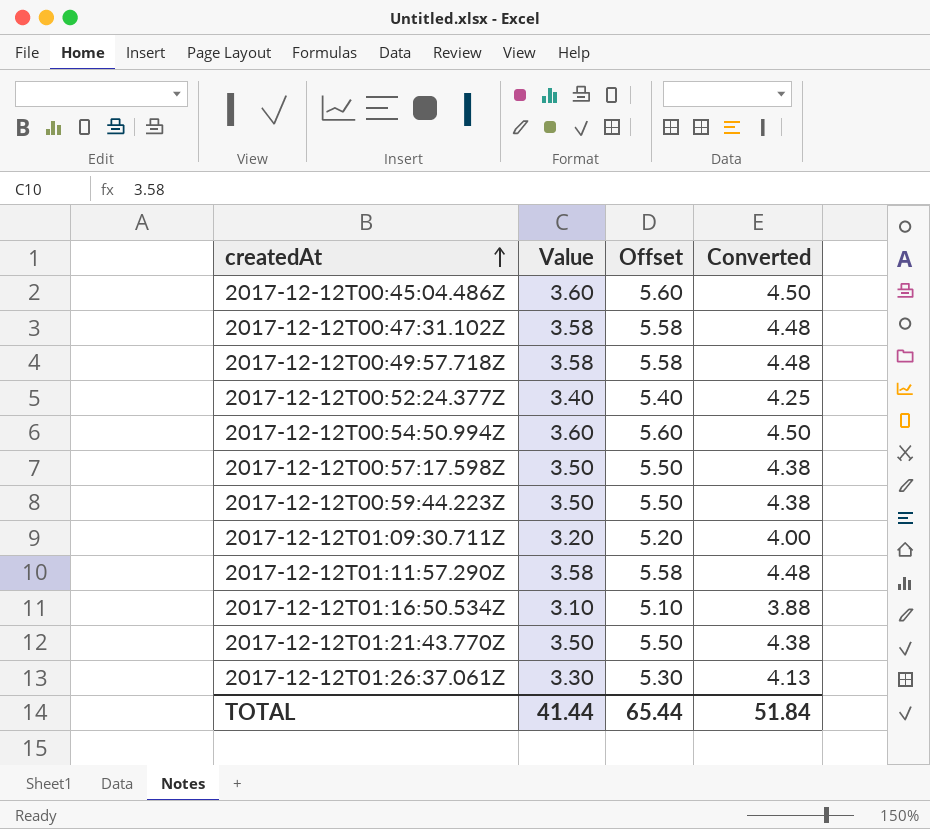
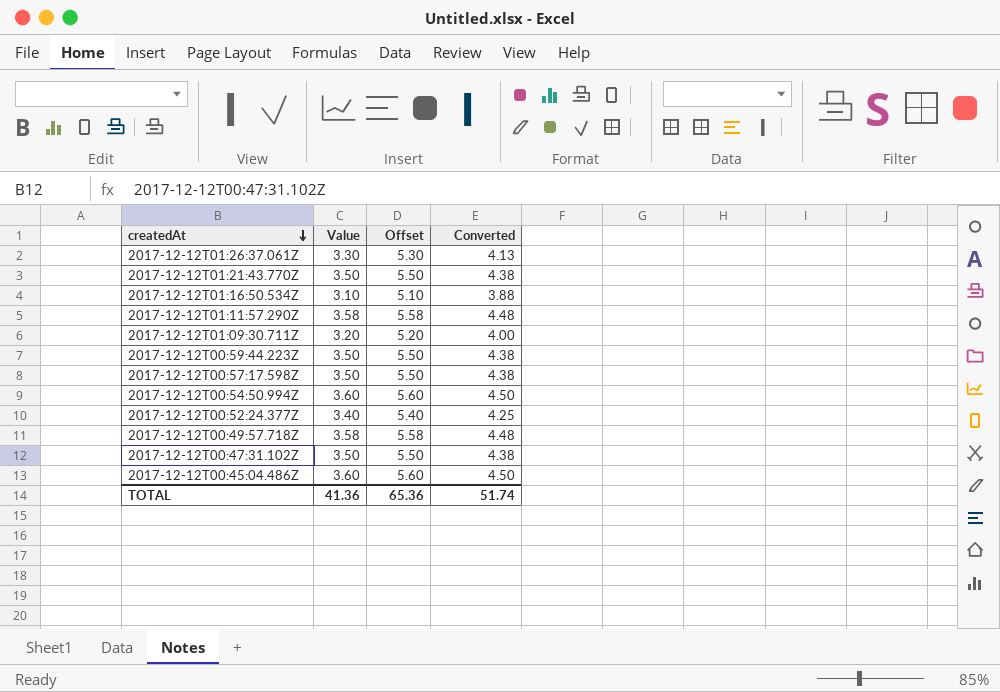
row order: createdAt ascending -> createdAt descending
2017-12-12T00:47:31.102Z | Value: 3.58 -> 3.50
2017-12-12T00:47:31.102Z | Offset: 5.58 -> 5.50
2017-12-12T00:47:31.102Z | Converted: 4.48 -> 4.38
TOTAL | Value: 41.44 -> 41.36
TOTAL | Offset: 65.44 -> 65.36
TOTAL | Converted: 51.84 -> 51.74

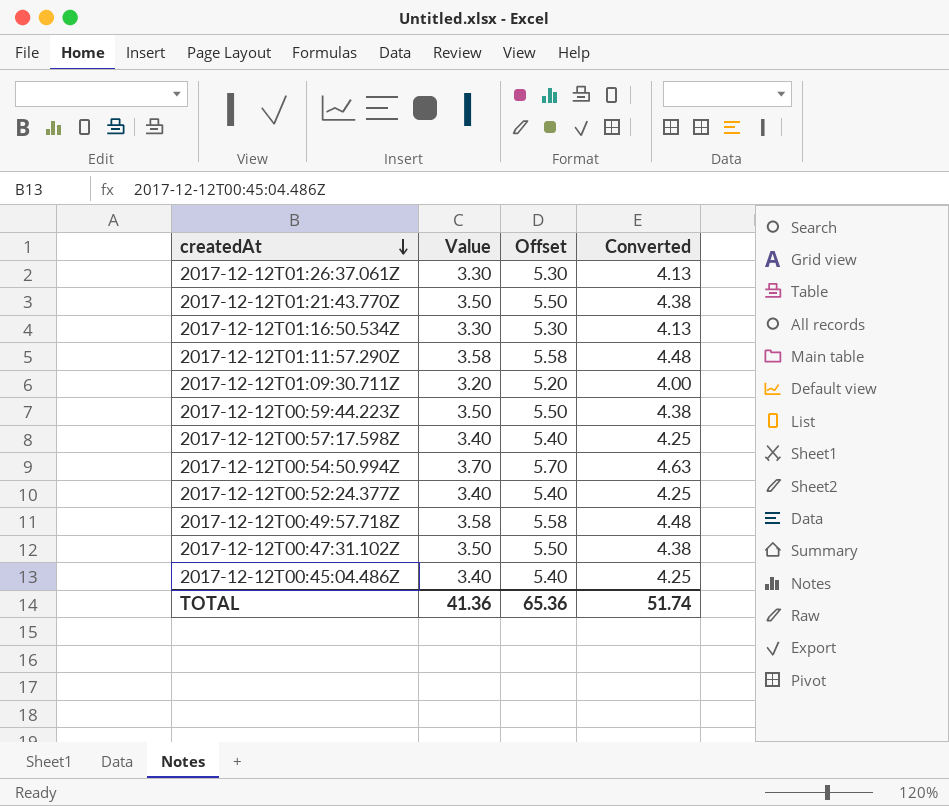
2017-12-12T01:16:50.534Z | Value: 3.10 -> 3.30
2017-12-12T01:16:50.534Z | Offset: 5.10 -> 5.30
2017-12-12T01:16:50.534Z | Converted: 3.88 -> 4.13
2017-12-12T00:57:17.598Z | Value: 3.50 -> 3.40
2017-12-12T00:57:17.598Z | Offset: 5.50 -> 5.40
2017-12-12T00:57:17.598Z | Converted: 4.38 -> 4.25
2017-12-12T00:54:50.994Z | Value: 3.60 -> 3.70
2017-12-12T00:54:50.994Z | Offset: 5.60 -> 5.70
2017-12-12T00:54:50.994Z | Converted: 4.50 -> 4.63
2017-12-12T00:45:04.486Z | Value: 3.60 -> 3.40
2017-12-12T00:45:04.486Z | Offset: 5.60 -> 5.40
2017-12-12T00:45:04.486Z | Converted: 4.50 -> 4.25

